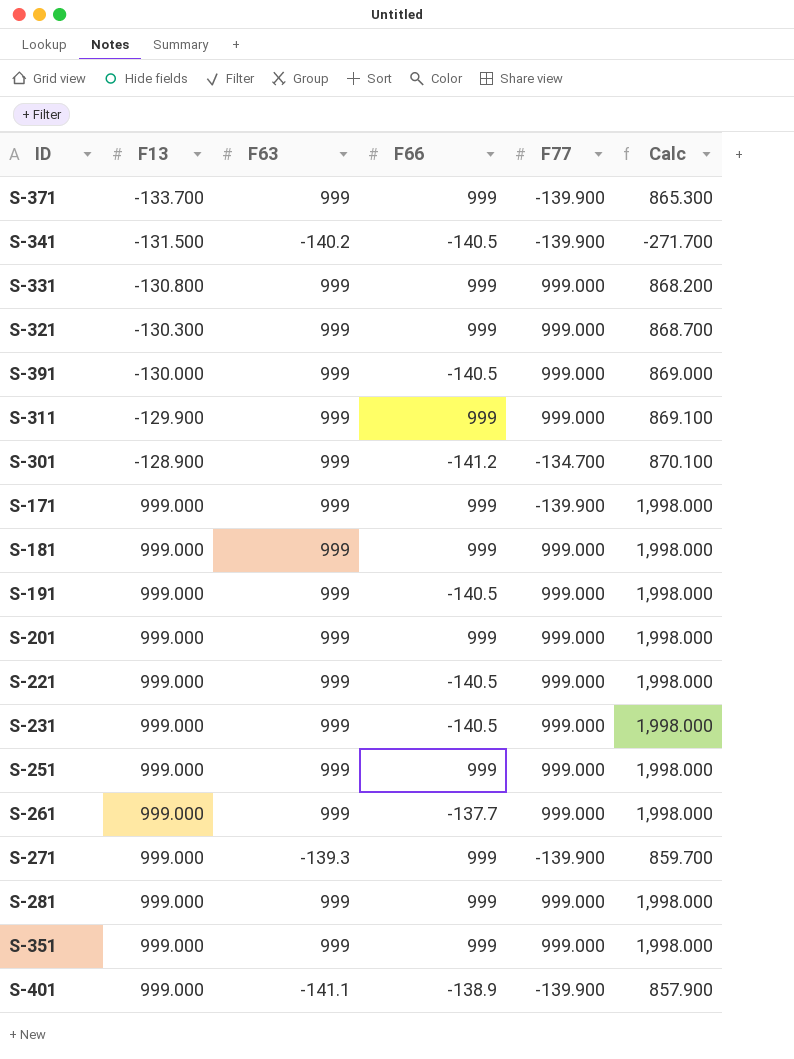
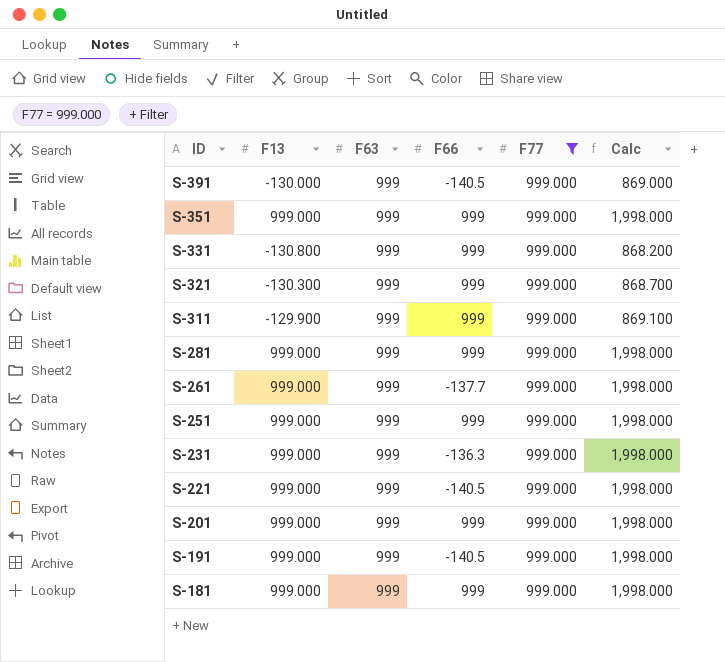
filter: none -> F77 = 999.000
row order: F13 ascending -> ID descending
S-231 | F66: -140.5 -> -136.3

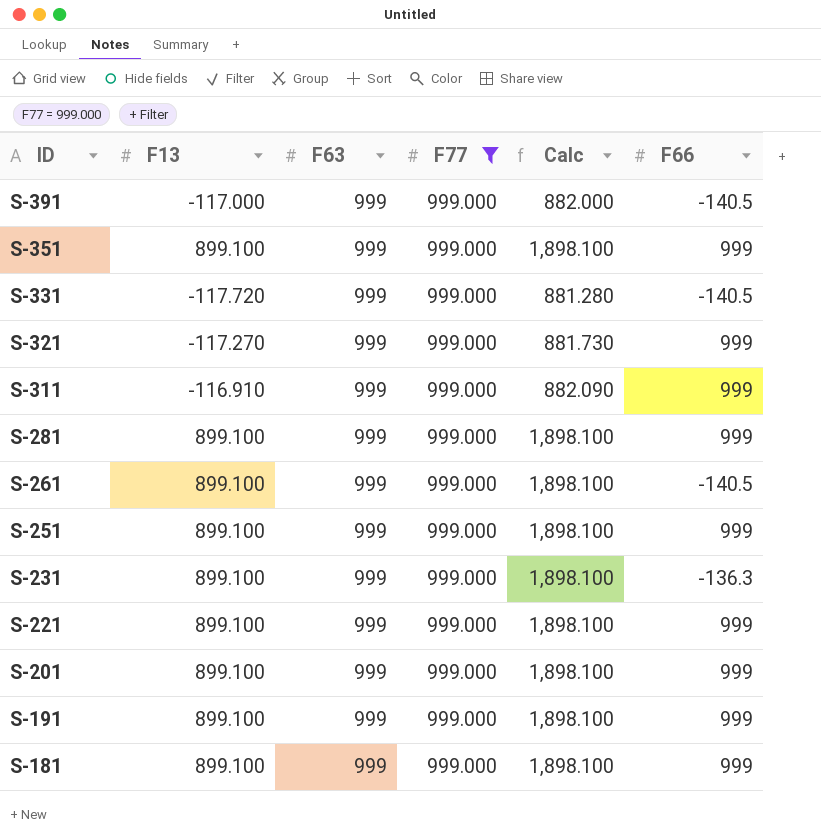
column F66 | position: 4 -> 6
S-391 | F13: -130.000 -> -117.000
S-391 | Calc: 869.000 -> 882.000
S-351 | F13: 999.000 -> 899.100
S-351 | Calc: 1,998.000 -> 1,898.100
S-331 | F13: -130.800 -> -117.720
S-331 | Calc: 868.200 -> 881.280
S-331 | F66: 999 -> -140.5
S-321 | F13: -130.300 -> -117.270
S-321 | Calc: 868.700 -> 881.730
S-311 | F13: -129.900 -> -116.910
S-311 | Calc: 869.100 -> 882.090
S-281 | F13: 999.000 -> 899.100
S-281 | Calc: 1,998.000 -> 1,898.100
S-261 | F13: 999.000 -> 899.100
S-261 | Calc: 1,998.000 -> 1,898.100
S-261 | F66: -137.7 -> -140.5
S-251 | F13: 999.000 -> 899.100
S-251 | Calc: 1,998.000 -> 1,898.100
S-231 | F13: 999.000 -> 899.100
S-231 | Calc: 1,998.000 -> 1,898.100
S-221 | F13: 999.000 -> 899.100
S-221 | Calc: 1,998.000 -> 1,898.100
S-221 | F66: -140.5 -> 999
S-201 | F13: 999.000 -> 899.100
S-201 | Calc: 1,998.000 -> 1,898.100
S-191 | F13: 999.000 -> 899.100
S-191 | Calc: 1,998.000 -> 1,898.100
S-191 | F66: -140.5 -> 999
S-181 | F13: 999.000 -> 899.100
S-181 | Calc: 1,998.000 -> 1,898.100

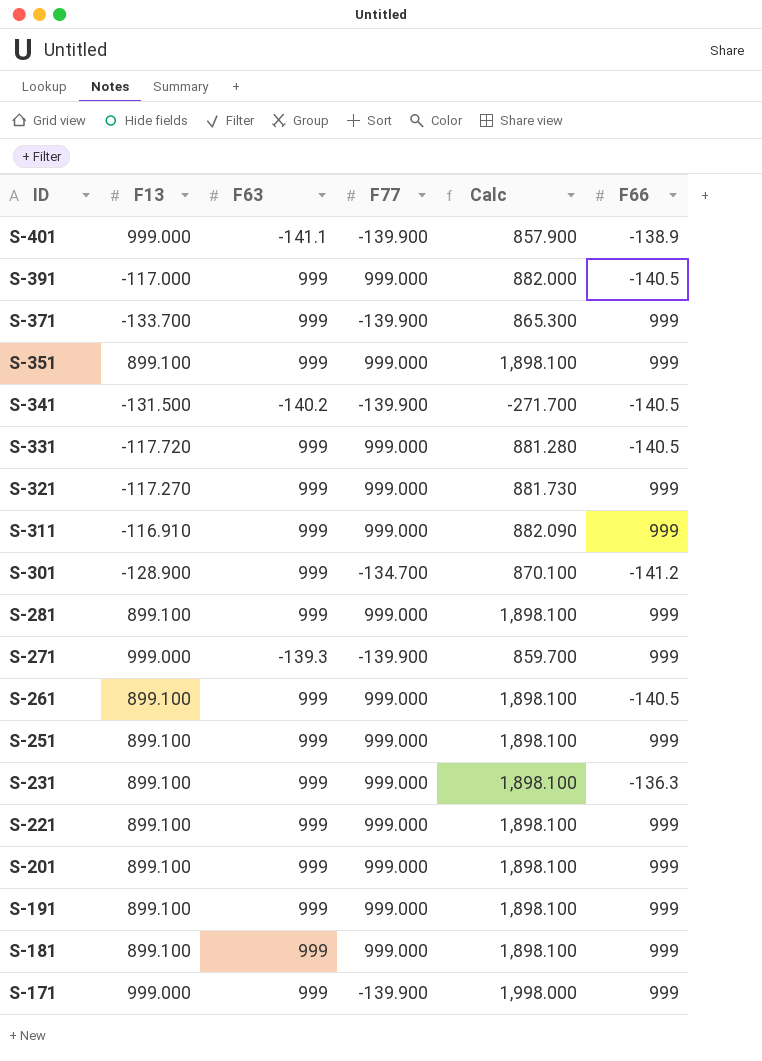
filter: F77 = 999.000 -> none

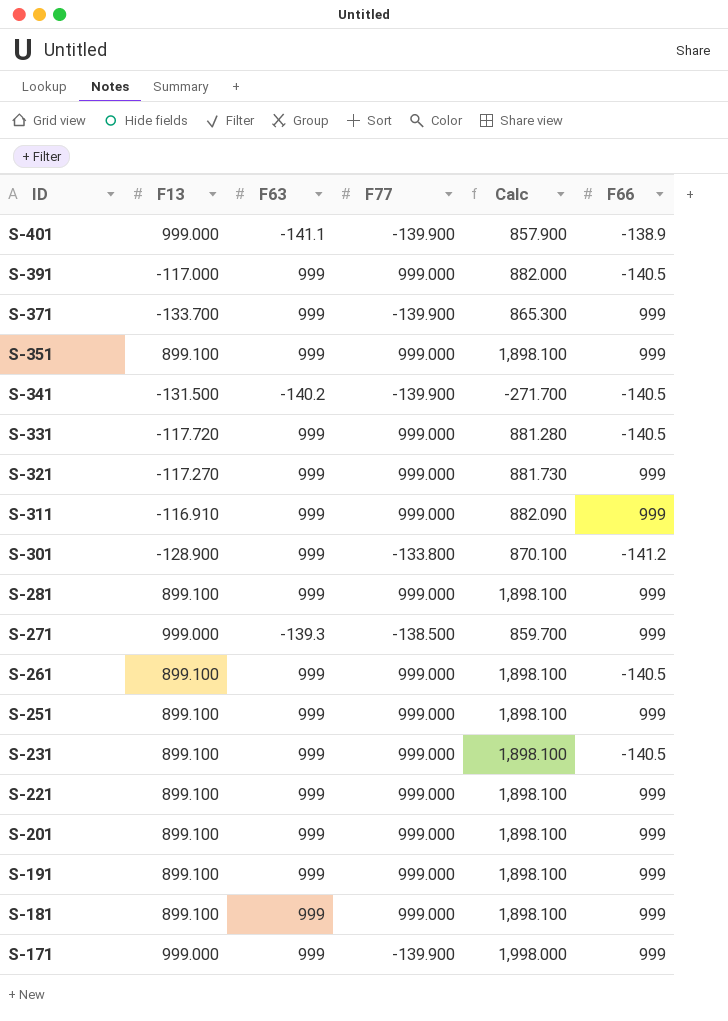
S-301 | F77: -134.700 -> -133.800
S-271 | F77: -139.900 -> -138.500
S-231 | F66: -136.3 -> -140.5

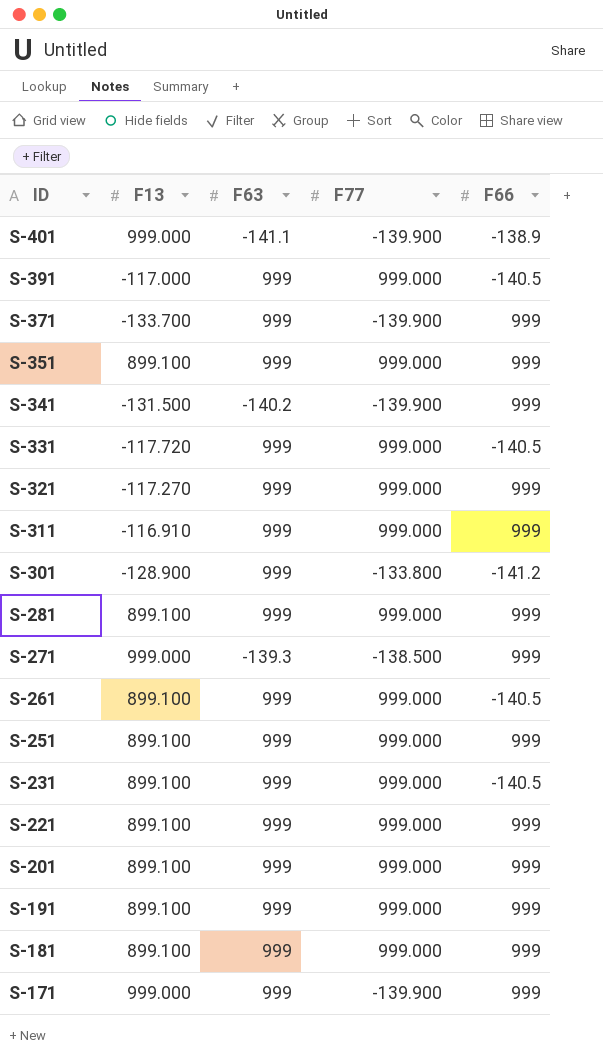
column Calc | formula: [F13] + [F63] -> none
S-341 | F66: -140.5 -> 999

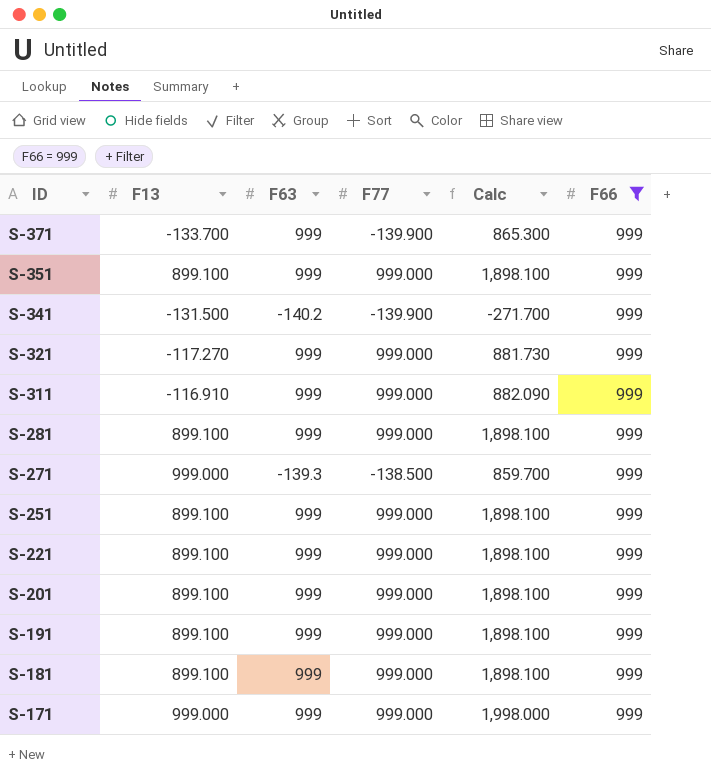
filter: none -> F66 = 999
column Calc | formula: none -> [F13] + [F63]
S-171 | F77: -139.900 -> 999.000

